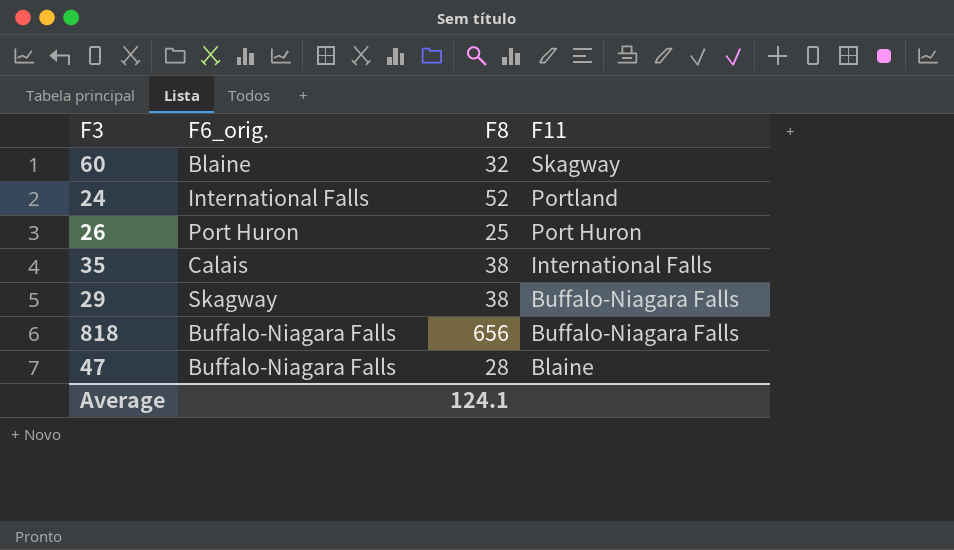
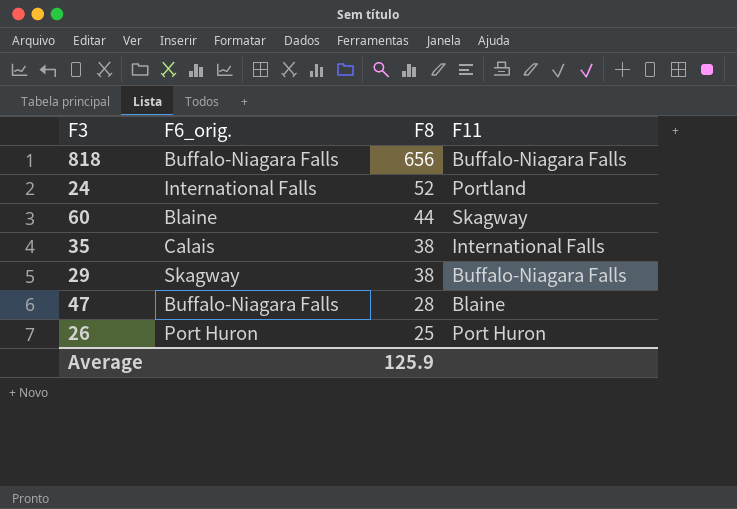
row order: F11 descending -> F8 descending
60 | F8: 32 -> 44
Average | F8: 124.1 -> 125.9

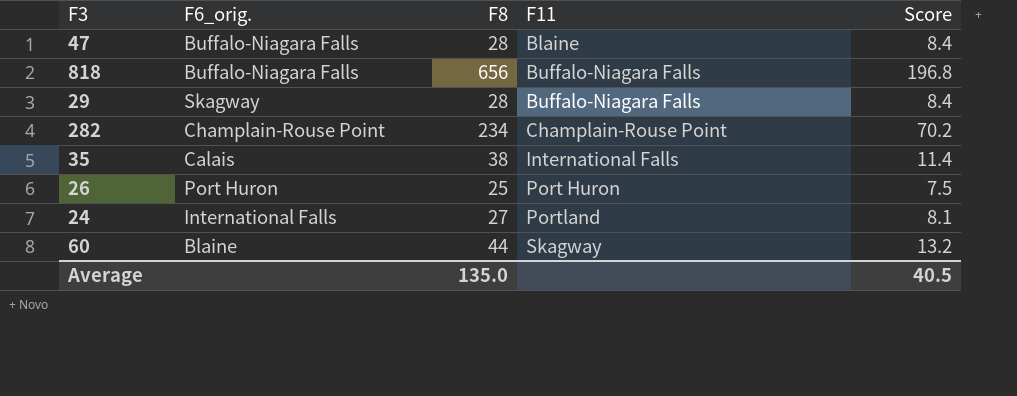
row order: F8 descending -> F11 ascending
column Score | formula: none -> [F8] * 0.3
29 | F8: 38 -> 28
row 282: none -> Champlain-Rouse Point | 234 | Champlain-Rouse Point | 70.2
24 | F8: 52 -> 27
Average | F8: 125.9 -> 135.0

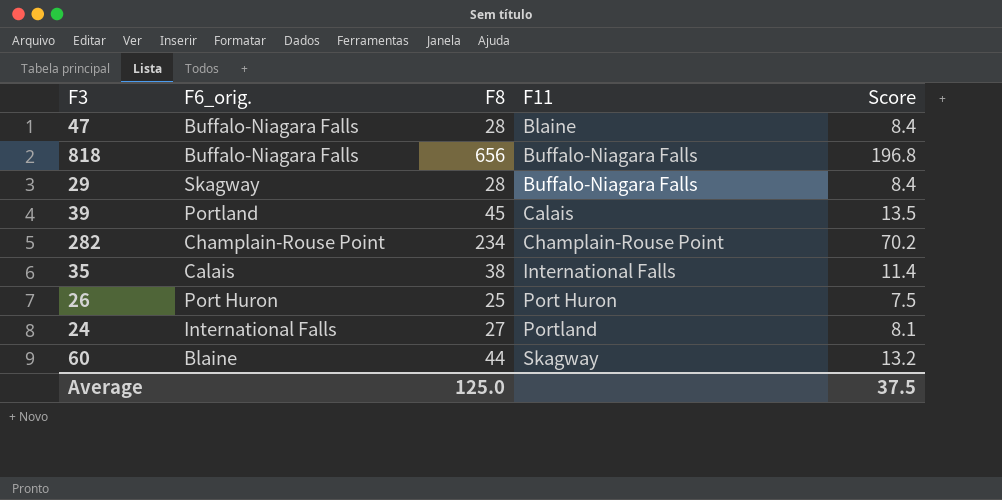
row 39: none -> Portland | 45 | Calais | 13.5
Average | F8: 135.0 -> 125.0
Average | Score: 40.5 -> 37.5

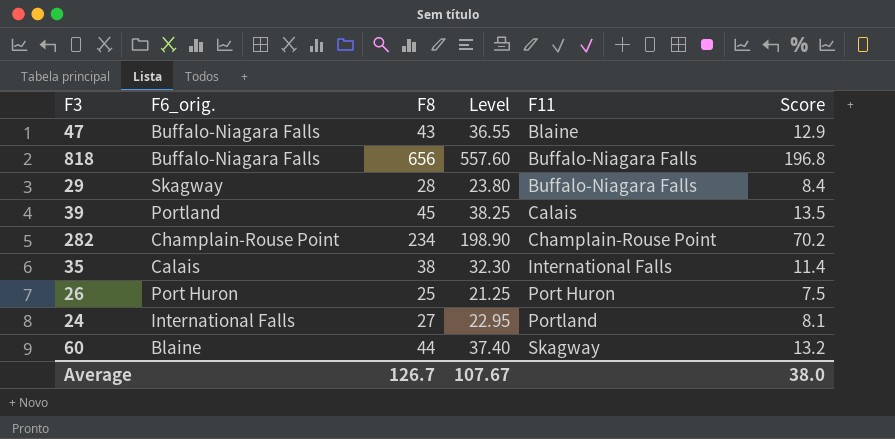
column Level | formula: none -> [F8] * 0.85
47 | F8: 28 -> 43
47 | Score: 8.4 -> 12.9
Average | F8: 125.0 -> 126.7
Average | Score: 37.5 -> 38.0

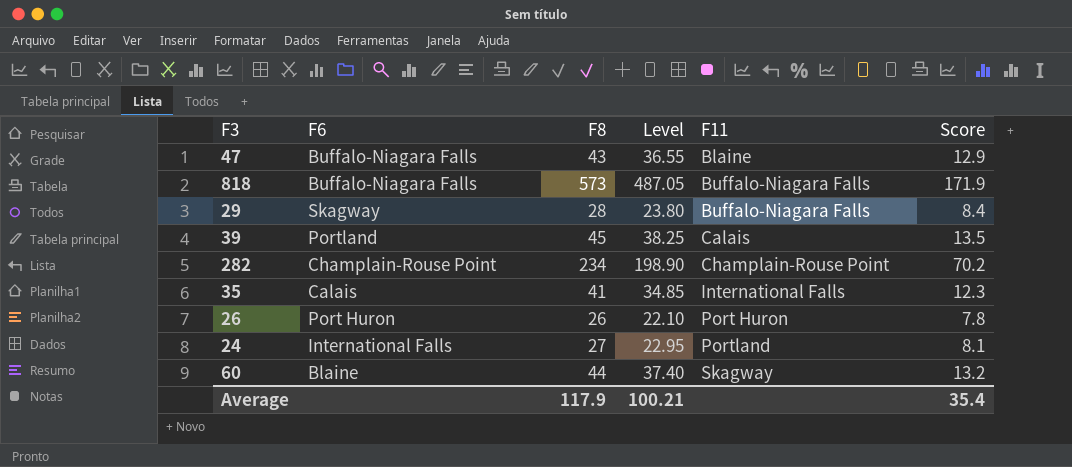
column name: F6_orig. -> F6
818 | F8: 656 -> 573
818 | Level: 557.60 -> 487.05
818 | Score: 196.8 -> 171.9
35 | F8: 38 -> 41
35 | Level: 32.30 -> 34.85
35 | Score: 11.4 -> 12.3
26 | F8: 25 -> 26
26 | Level: 21.25 -> 22.10
26 | Score: 7.5 -> 7.8
Average | F8: 126.7 -> 117.9
Average | Level: 107.67 -> 100.21
Average | Score: 38.0 -> 35.4

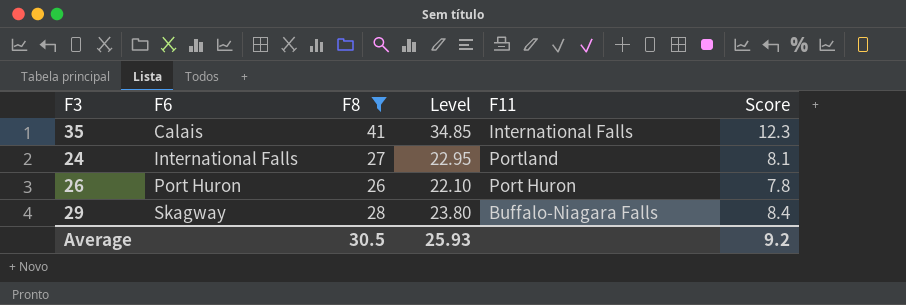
filter: none -> F8 <= 41
row order: F11 ascending -> F6 ascending
Average | F8: 117.9 -> 30.5
Average | Level: 100.21 -> 25.93
Average | Score: 35.4 -> 9.2

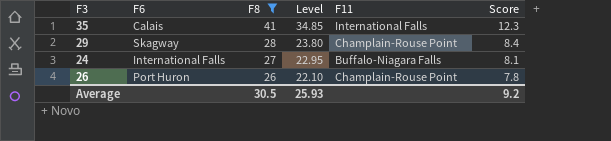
row order: F6 ascending -> F8 descending
29 | F11: Buffalo-Niagara Falls -> Champlain-Rouse Point
24 | F11: Portland -> Buffalo-Niagara Falls
26 | F11: Port Huron -> Champlain-Rouse Point

